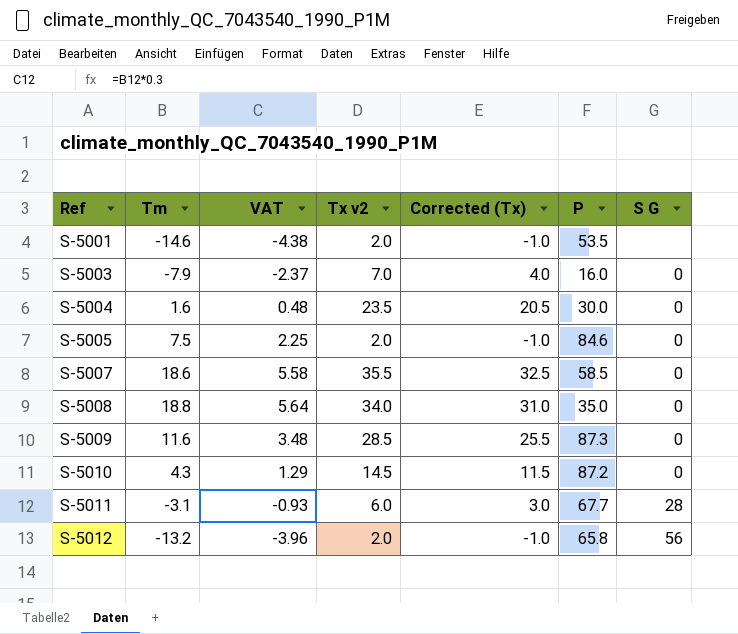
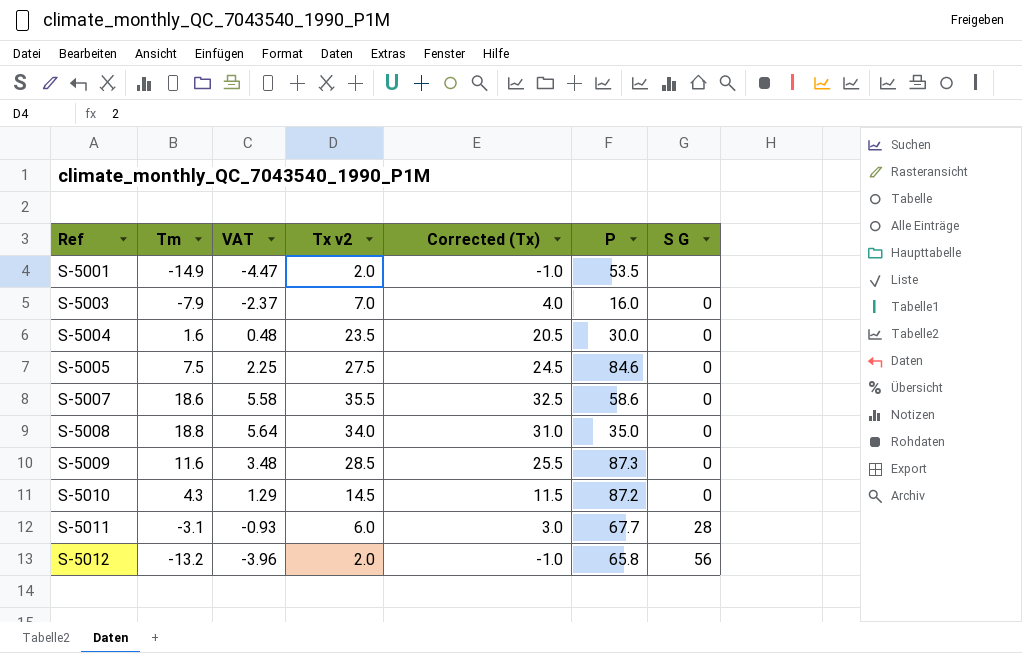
S-5001 | Tm: -14.6 -> -14.9
S-5001 | VAT: -4.38 -> -4.47
S-5005 | Tx v2: 2.0 -> 27.5
S-5005 | Corrected (Tx): -1.0 -> 24.5
S-5007 | P: 58.5 -> 58.6

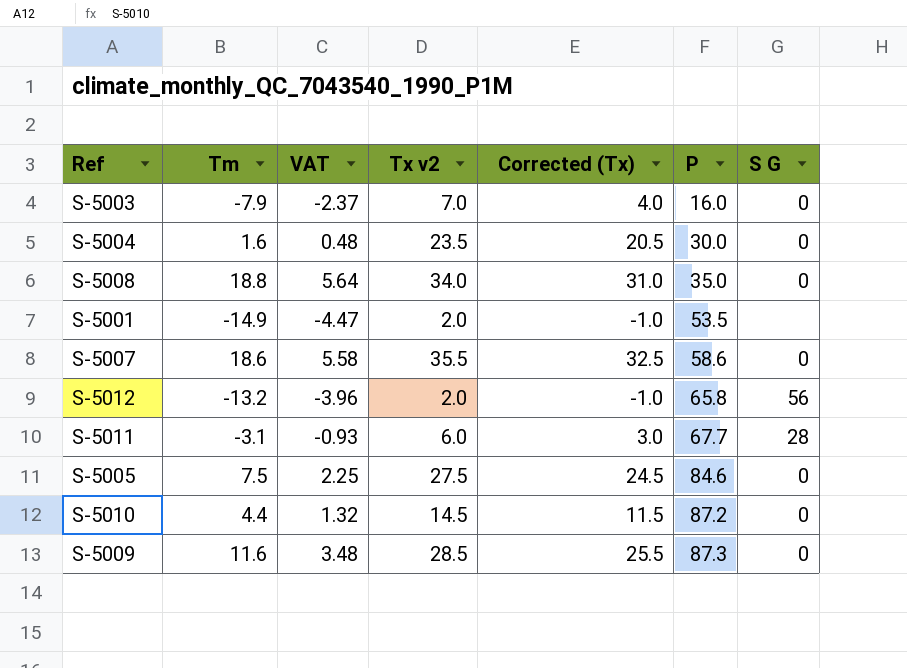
row order: Ref ascending -> P ascending
S-5010 | Tm: 4.3 -> 4.4
S-5010 | VAT: 1.29 -> 1.32

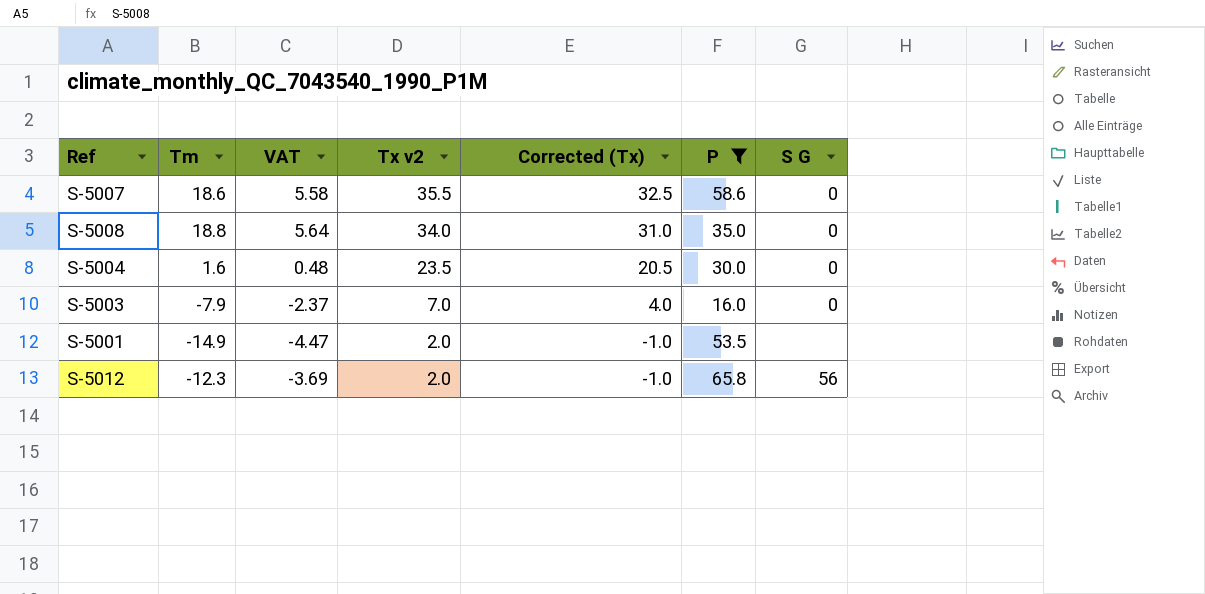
filter: none -> P <= 65.8
row order: P ascending -> Tx v2 descending
S-5012 | Tm: -13.2 -> -12.3
S-5012 | VAT: -3.96 -> -3.69

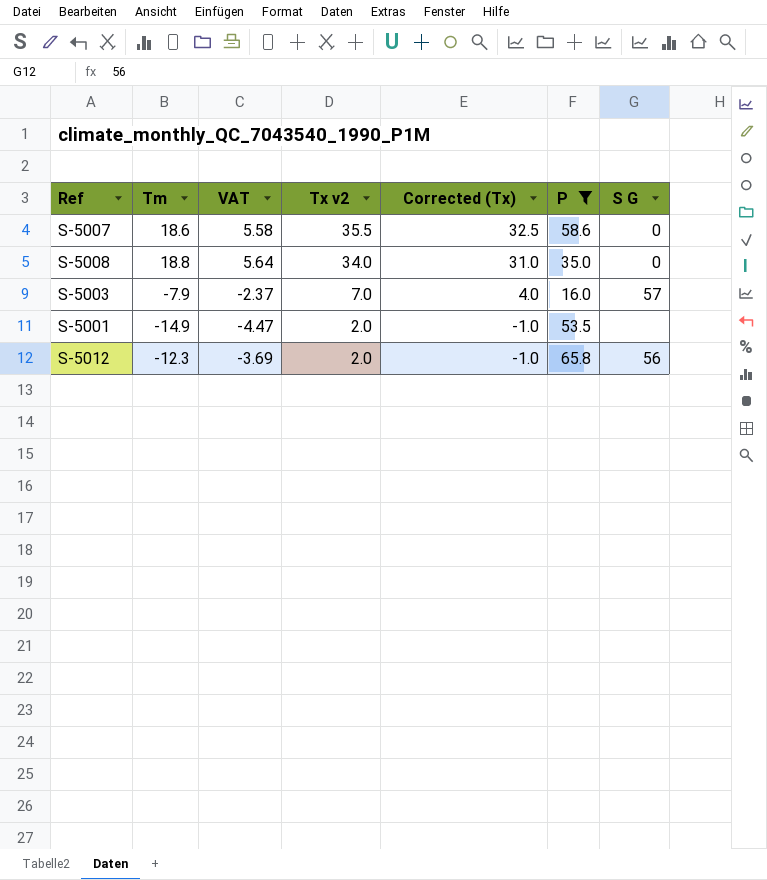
row S-5004: 1.6 | 0.48 | 23.5 | 20.5 | 30.0 | 0 -> none
S-5003 | S G: 0 -> 57

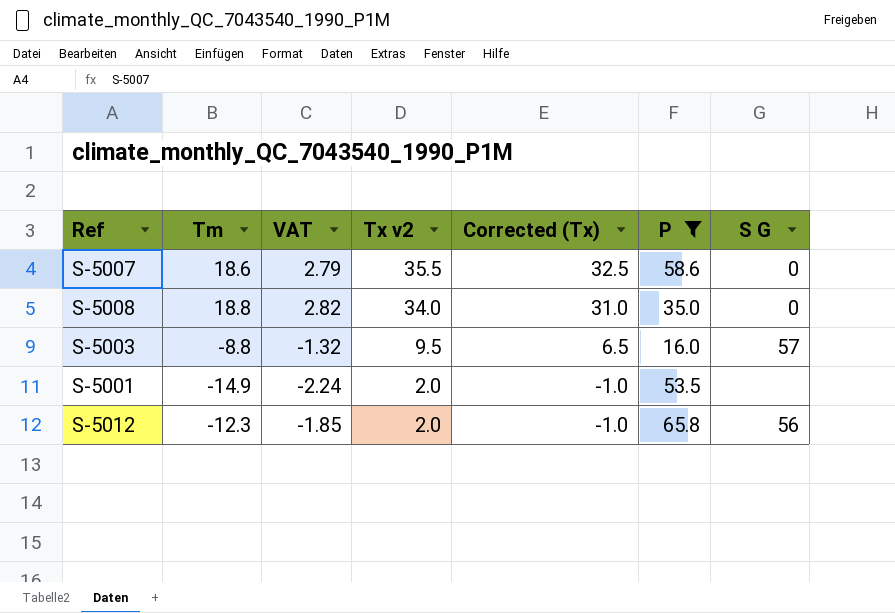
column VAT | formula: [Tm] * 0.3 -> [Tm] * 0.15
S-5003 | Tm: -7.9 -> -8.8
S-5003 | Tx v2: 7.0 -> 9.5
S-5003 | Corrected (Tx): 4.0 -> 6.5

